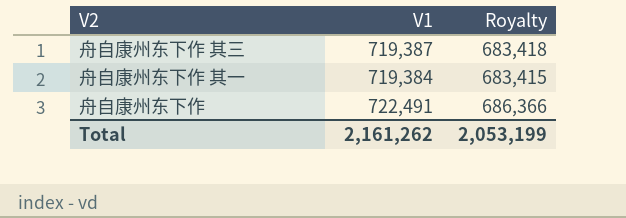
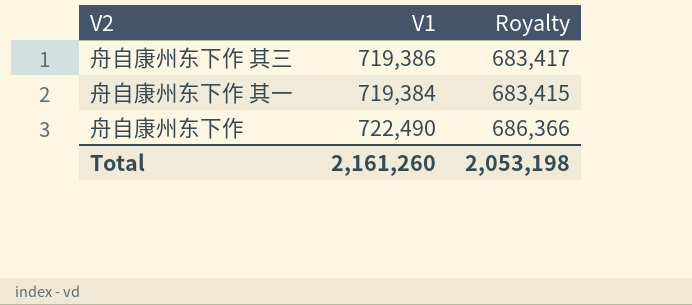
舟自康州东下作 其三 | V1: 719,387 -> 719,386
舟自康州东下作 其三 | Royalty: 683,418 -> 683,417
舟自康州东下作 | V1: 722,491 -> 722,490
Total | V1: 2,161,262 -> 2,161,260
Total | Royalty: 2,053,199 -> 2,053,198

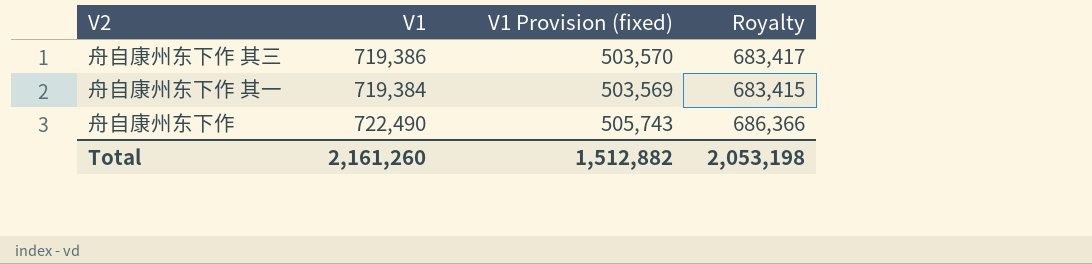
column V1 Provision (fixed) | formula: none -> [V1] * 0.7

